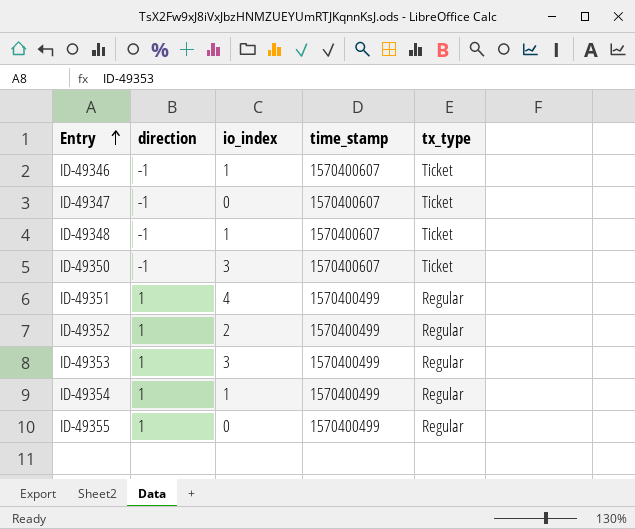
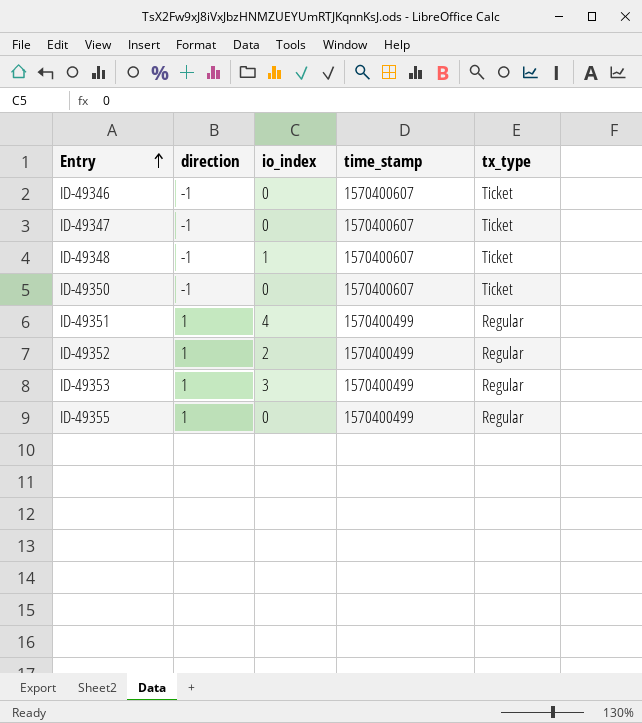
row ID-49354: 1 | 1 | 1570400499 | Regular -> none
ID-49346 | io_index: 1 -> 0
ID-49350 | io_index: 3 -> 0

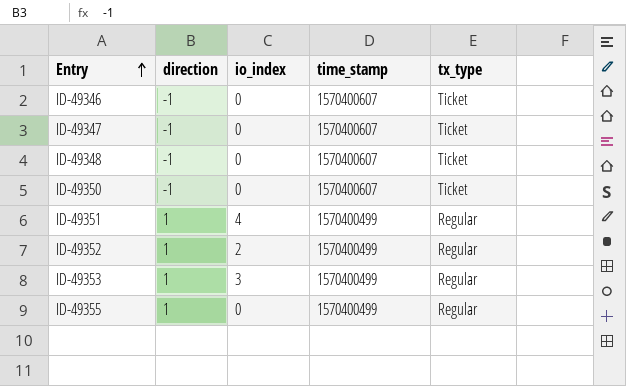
ID-49348 | io_index: 1 -> 0

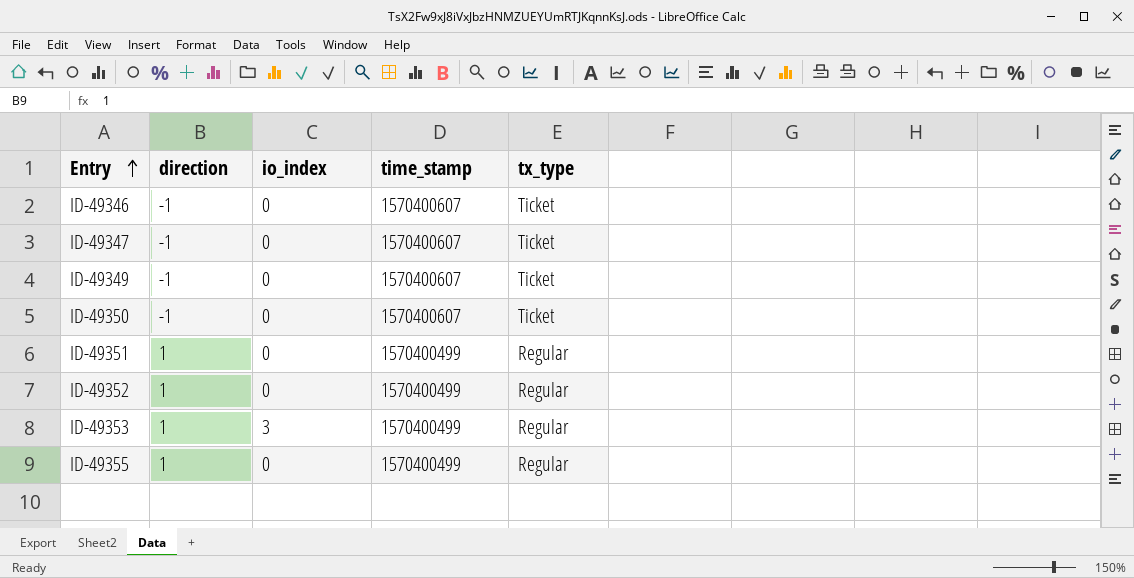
row ID-49348: -1 | 0 | 1570400607 | Ticket -> none
row ID-49349: none -> -1 | 0 | 1570400607 | Ticket
ID-49351 | io_index: 4 -> 0
ID-49352 | io_index: 2 -> 0

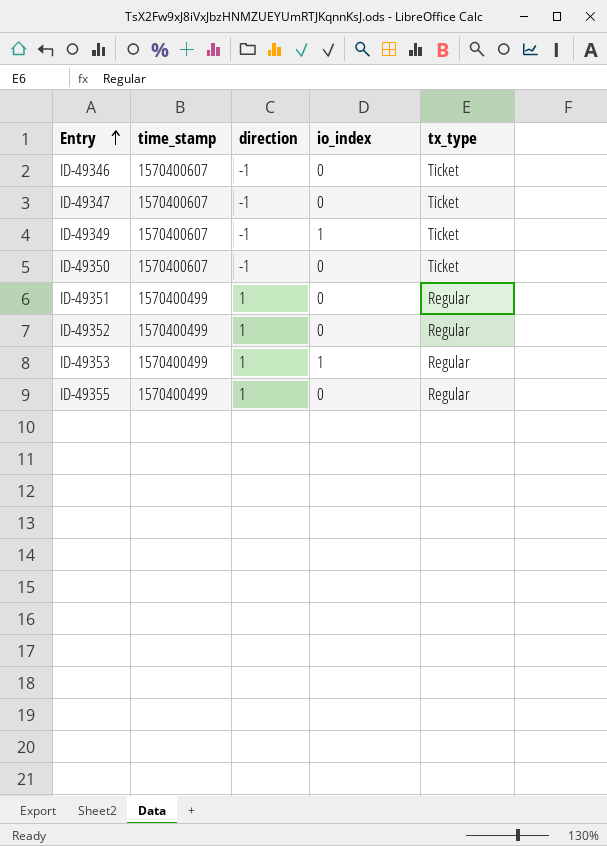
column time_stamp | position: 4 -> 2
ID-49349 | io_index: 0 -> 1
ID-49353 | io_index: 3 -> 1

